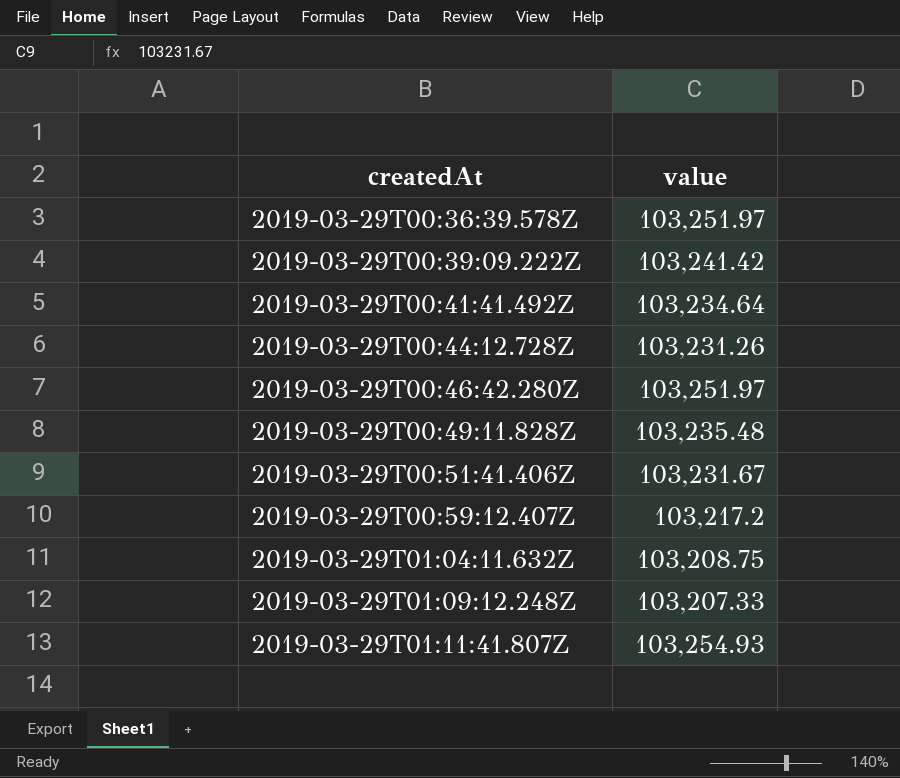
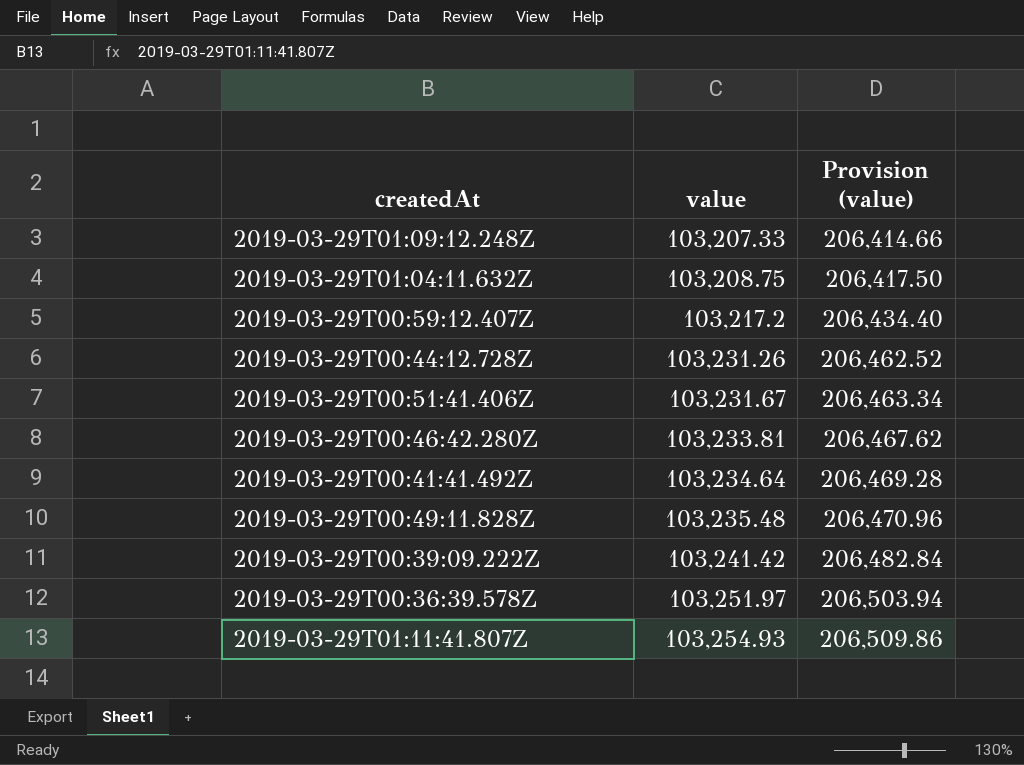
row order: createdAt ascending -> value ascending
column Provision (value) | formula: none -> [value] * 2
2019-03-29T00:46:42.280Z | value: 103,251.97 -> 103,233.81

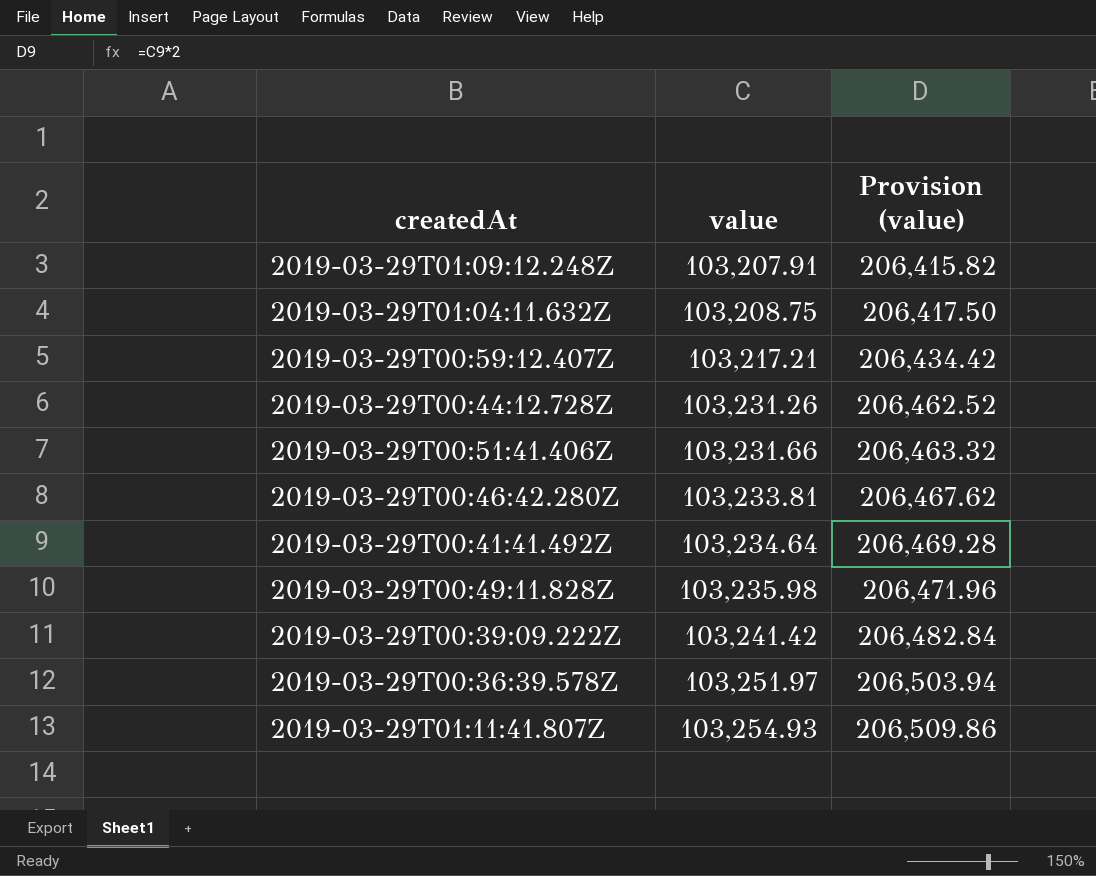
2019-03-29T01:09:12.248Z | value: 103,207.33 -> 103,207.91
2019-03-29T01:09:12.248Z | Provision (value): 206,414.66 -> 206,415.82
2019-03-29T00:59:12.407Z | value: 103,217.2 -> 103,217.21
2019-03-29T00:59:12.407Z | Provision (value): 206,434.40 -> 206,434.42
2019-03-29T00:51:41.406Z | value: 103,231.67 -> 103,231.66
2019-03-29T00:51:41.406Z | Provision (value): 206,463.34 -> 206,463.32
2019-03-29T00:49:11.828Z | value: 103,235.48 -> 103,235.98
2019-03-29T00:49:11.828Z | Provision (value): 206,470.96 -> 206,471.96

